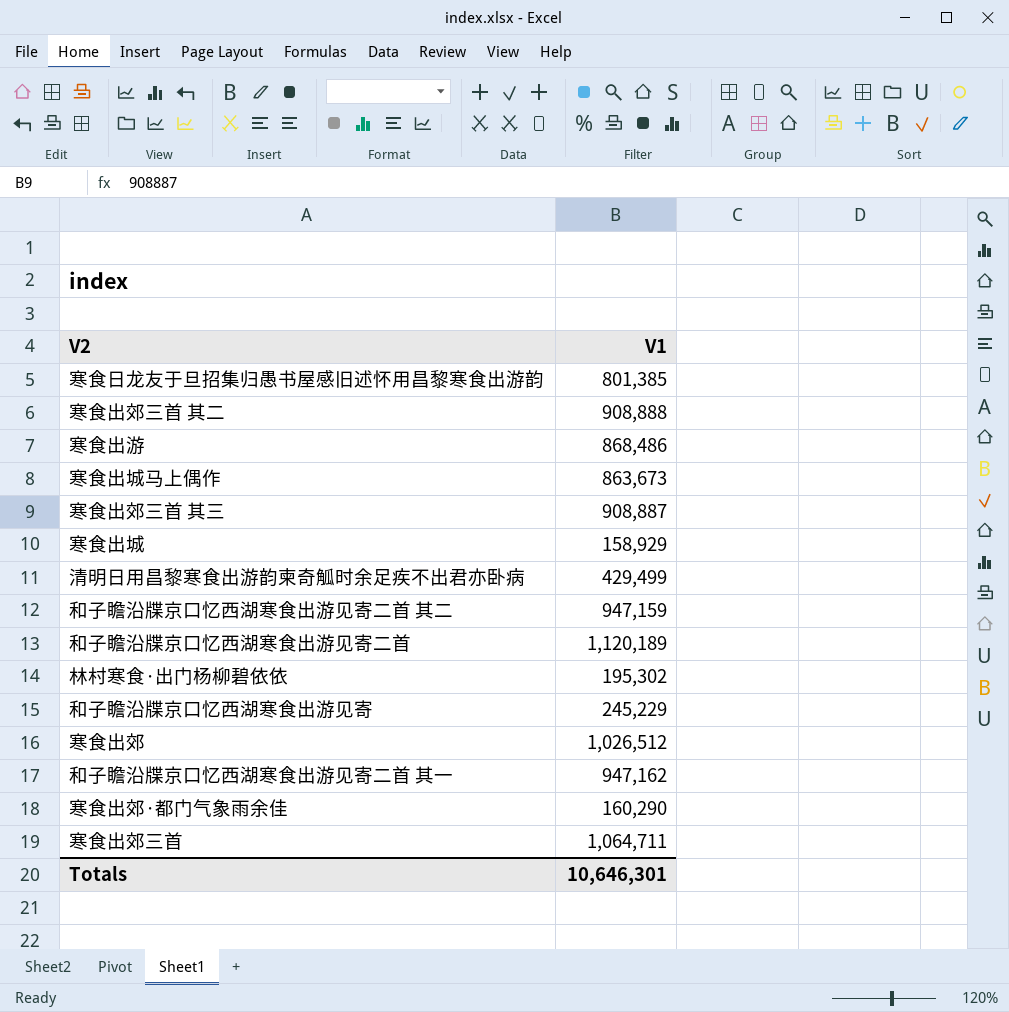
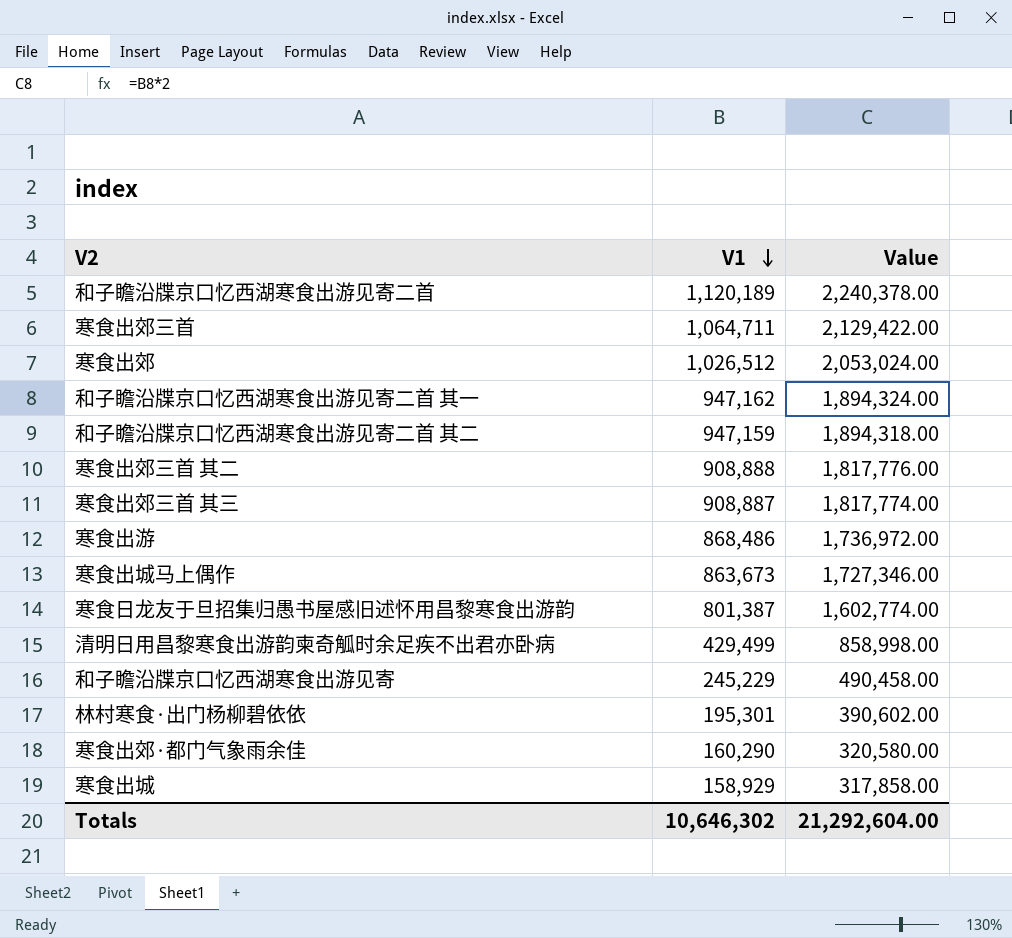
row order: none -> V1 descending
column Value | formula: none -> [V1] * 2
寒食日龙友于旦招集归愚书屋感旧述怀用昌黎寒食出游韵 | V1: 801,385 -> 801,387
林村寒食·出门杨柳碧依依 | V1: 195,302 -> 195,301
Totals | V1: 10,646,301 -> 10,646,302

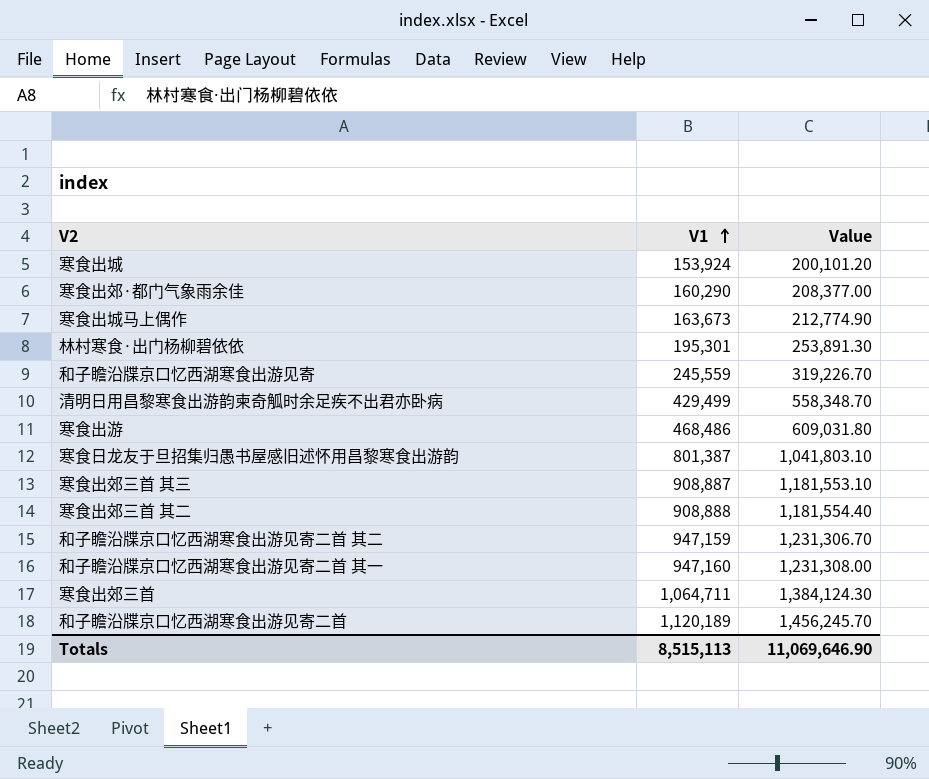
row order: V1 descending -> V1 ascending
column Value | formula: [V1] * 2 -> [V1] * 1.3
row 寒食出郊: 1,026,512 | 2,053,024.00 -> none
寒食出城 | V1: 158,929 -> 153,924
寒食出城马上偶作 | V1: 863,673 -> 163,673
和子瞻沿牒京口忆西湖寒食出游见寄 | V1: 245,229 -> 245,559
寒食出游 | V1: 868,486 -> 468,486
和子瞻沿牒京口忆西湖寒食出游见寄二首 其一 | V1: 947,162 -> 947,160
Totals | V1: 10,646,302 -> 8,515,113
Totals | Value: 21,292,604.00 -> 11,069,646.90

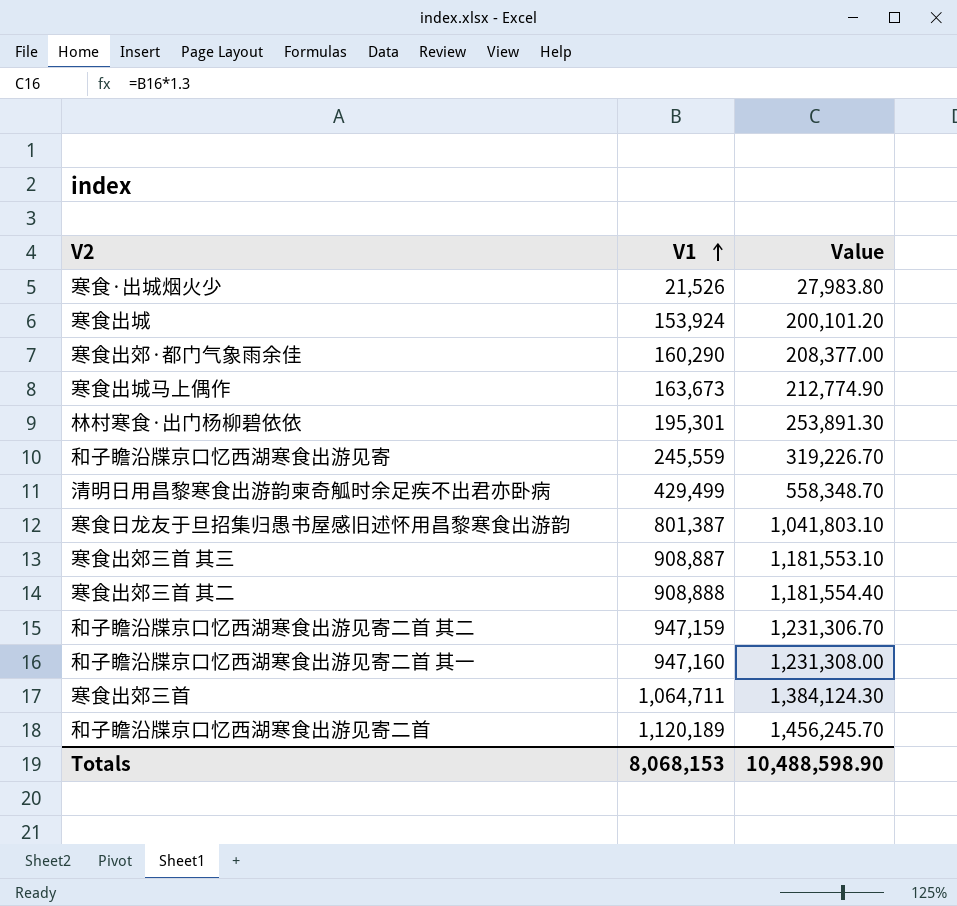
row 寒食出游: 468,486 | 609,031.80 -> none
row 寒食·出城烟火少: none -> 21,526 | 27,983.80
Totals | V1: 8,515,113 -> 8,068,153
Totals | Value: 11,069,646.90 -> 10,488,598.90

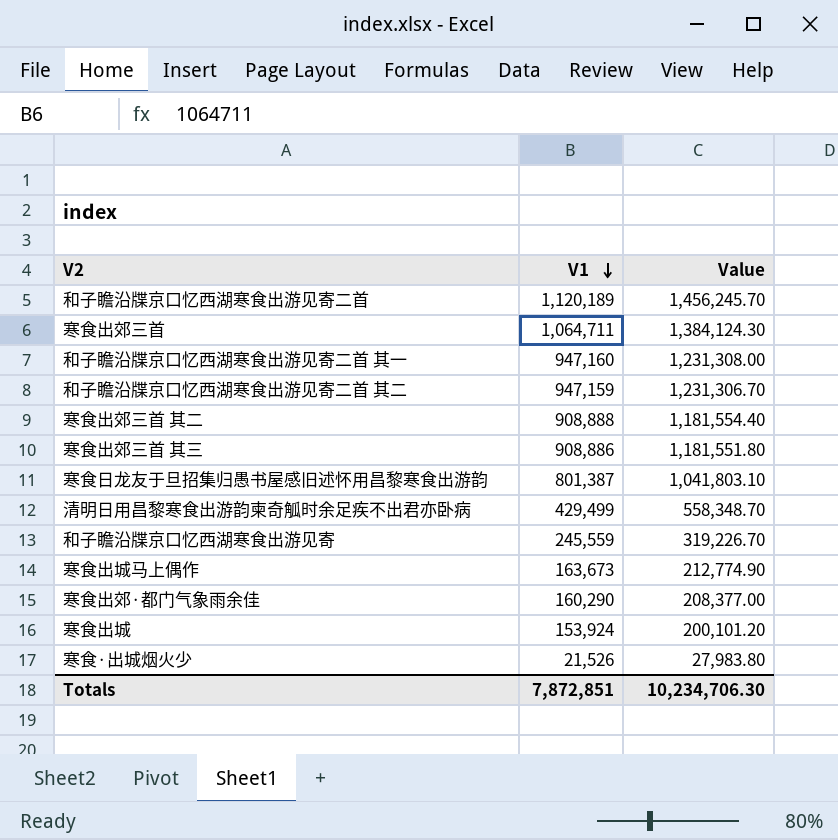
row order: V1 ascending -> V1 descending
row 林村寒食·出门杨柳碧依依: 195,301 | 253,891.30 -> none
寒食出郊三首 其三 | V1: 908,887 -> 908,886
寒食出郊三首 其三 | Value: 1,181,553.10 -> 1,181,551.80
Totals | V1: 8,068,153 -> 7,872,851
Totals | Value: 10,488,598.90 -> 10,234,706.30

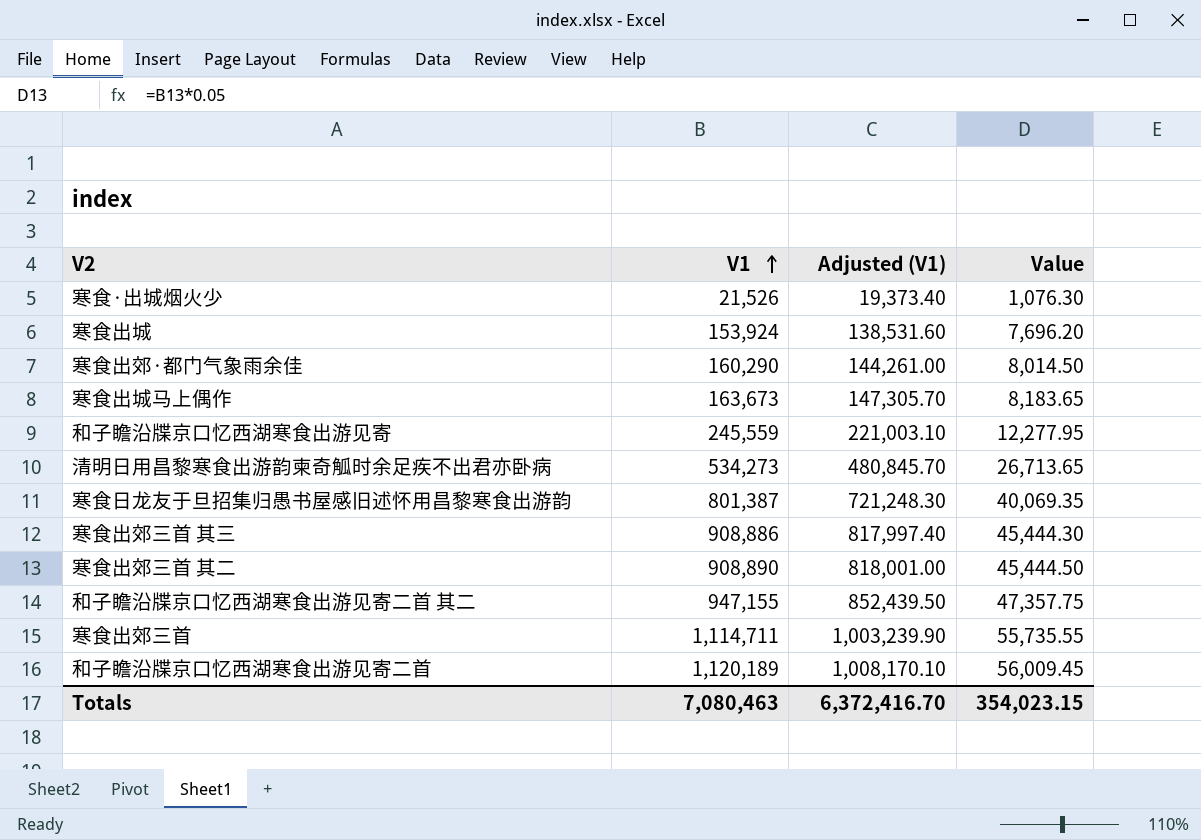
row order: V1 descending -> V1 ascending
column Adjusted (V1) | formula: none -> [V1] * 0.9
column Value | formula: [V1] * 1.3 -> [V1] * 0.05
row 和子瞻沿牒京口忆西湖寒食出游见寄二首 其一: 947,160 | 1,231,308.00 -> none
清明日用昌黎寒食出游韵柬奇觚时余足疾不出君亦卧病 | V1: 429,499 -> 534,273
寒食出郊三首 其二 | V1: 908,888 -> 908,890
和子瞻沿牒京口忆西湖寒食出游见寄二首 其二 | V1: 947,159 -> 947,155
寒食出郊三首 | V1: 1,064,711 -> 1,114,711
Totals | V1: 7,872,851 -> 7,080,463
Totals | Value: 10,234,706.30 -> 354,023.15

